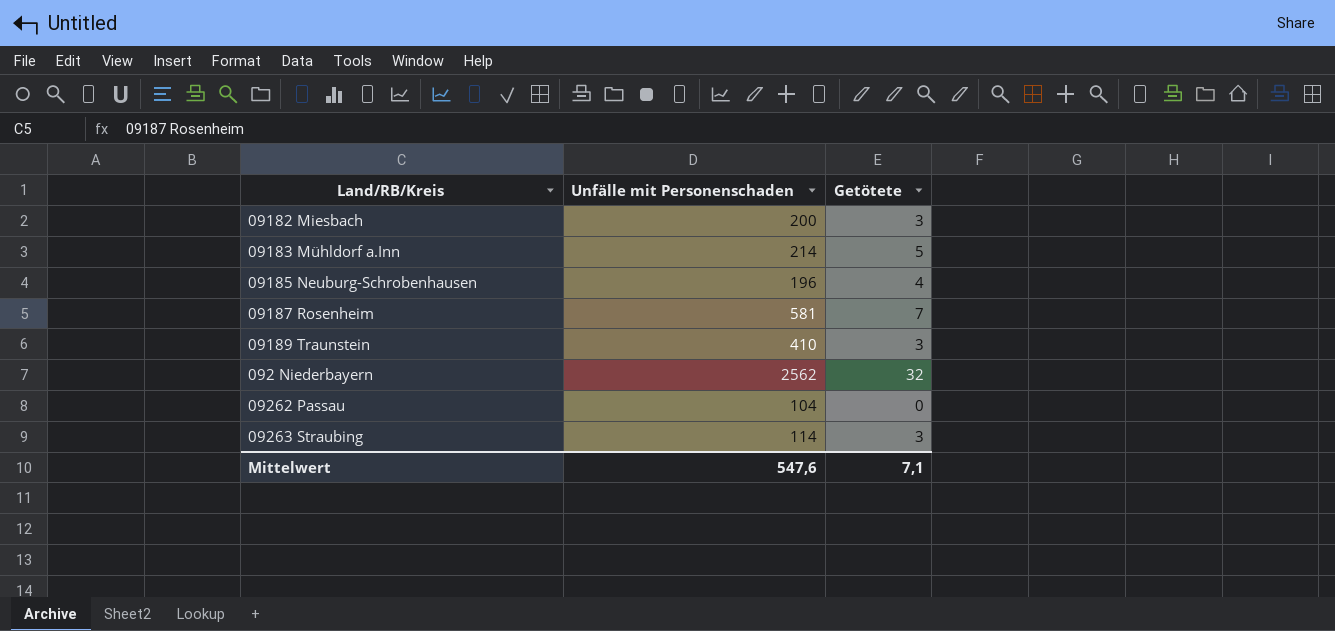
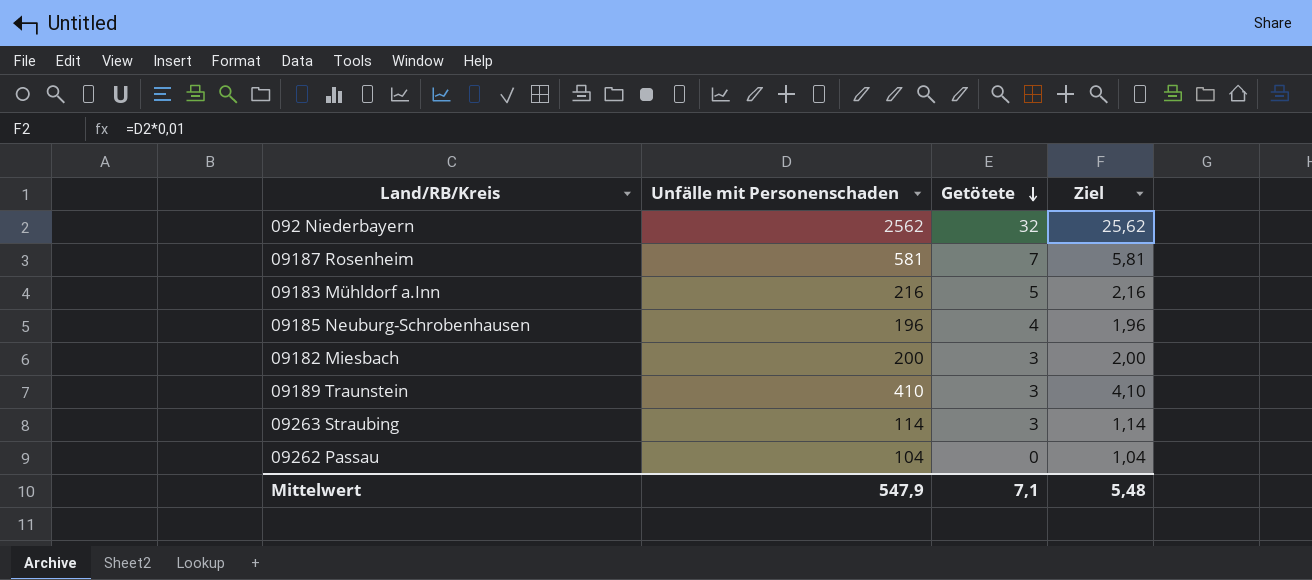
row order: none -> Getötete descending
column Ziel | formula: none -> [Unfälle mit Personenschaden] * 0,01
09183 Mühldorf a.Inn | Unfälle mit Personenschaden: 214 -> 216
Mittelwert | Unfälle mit Personenschaden: 547,6 -> 547,9

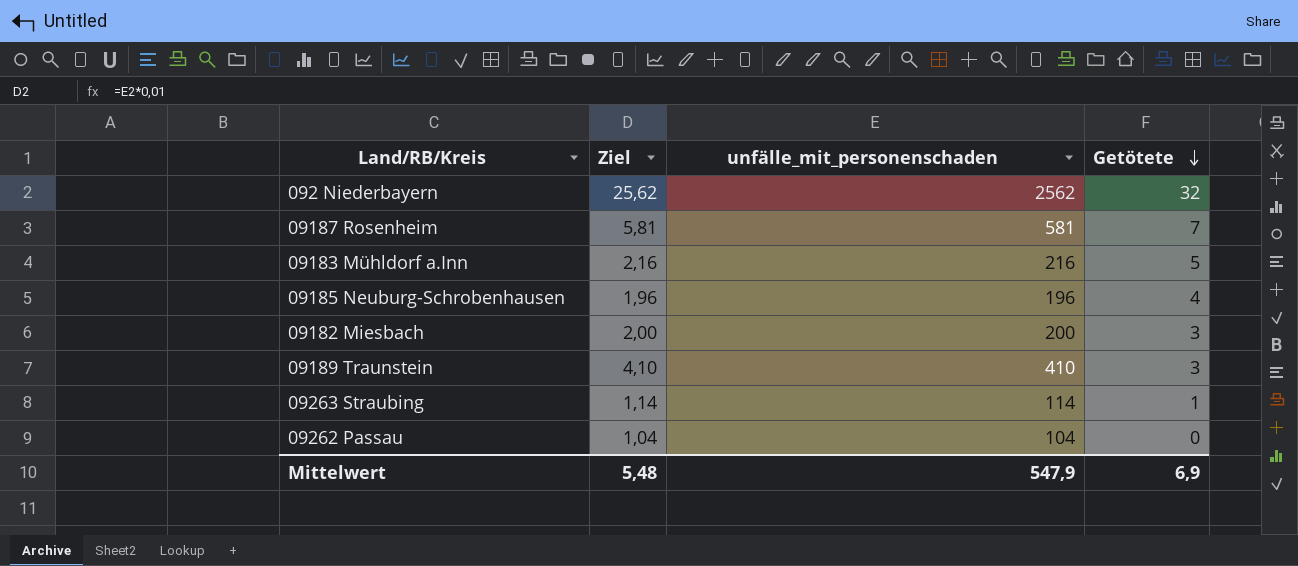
column Ziel | position: 4 -> 2
column name: Unfälle mit Personenschaden -> unfälle_mit_personenschaden
09263 Straubing | Getötete: 3 -> 1
Mittelwert | Getötete: 7,1 -> 6,9

